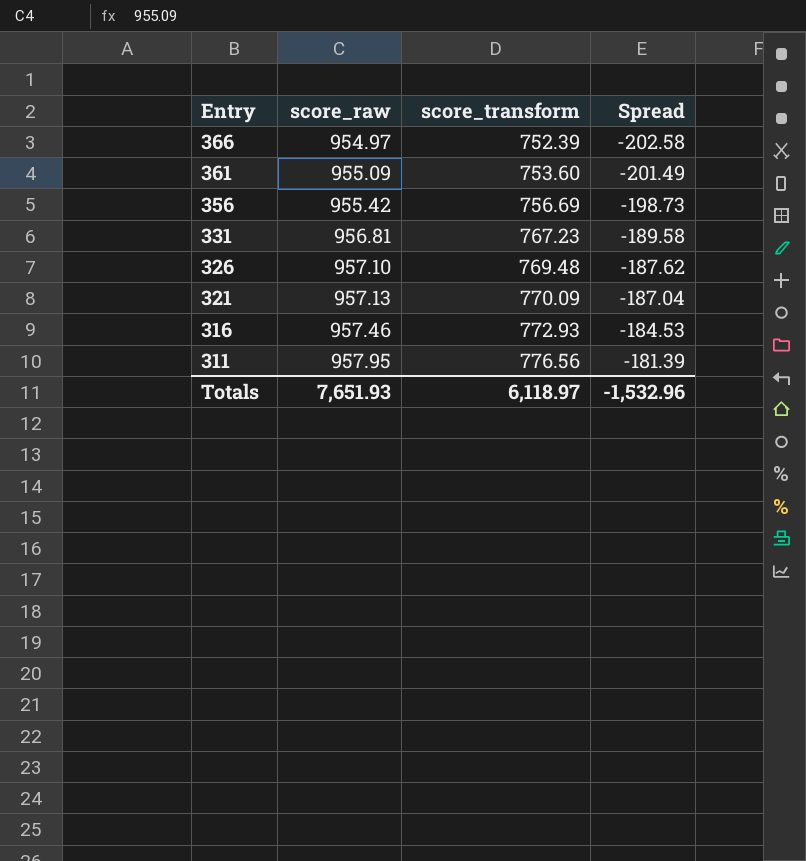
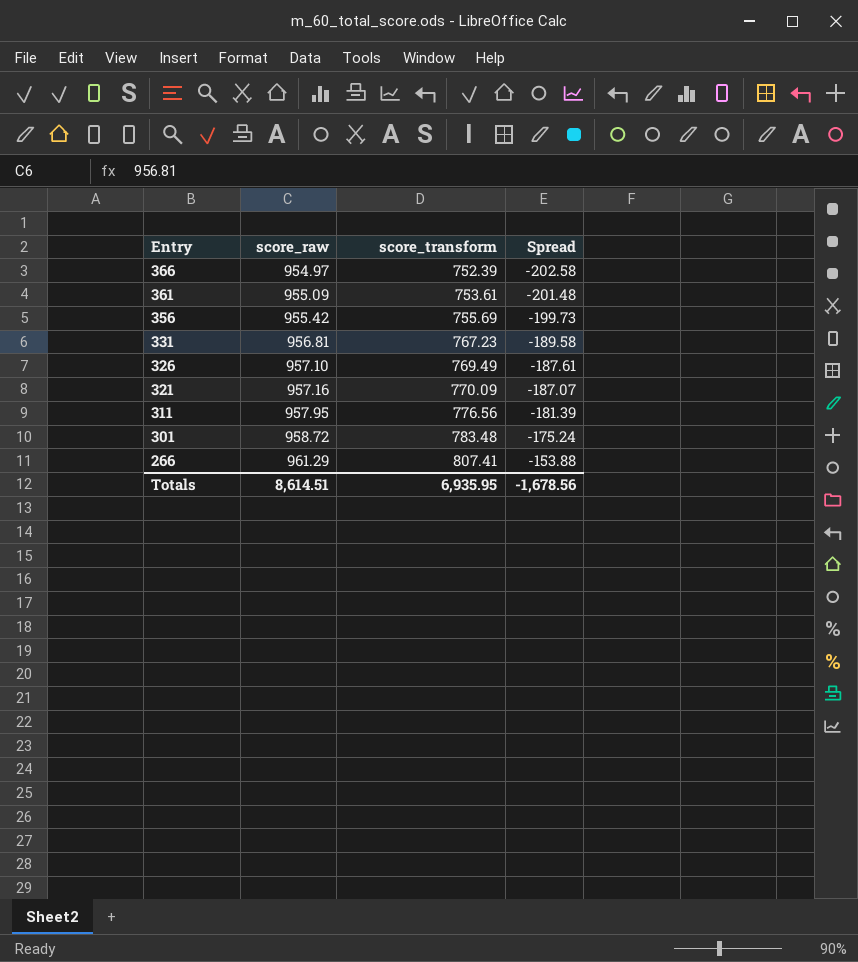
row 316: 957.46 | 772.93 | -184.53 -> none
361 | score_transform: 753.60 -> 753.61
361 | Spread: -201.49 -> -201.48
356 | score_transform: 756.69 -> 755.69
356 | Spread: -198.73 -> -199.73
326 | score_transform: 769.48 -> 769.49
326 | Spread: -187.62 -> -187.61
321 | score_raw: 957.13 -> 957.16
321 | Spread: -187.04 -> -187.07
row 301: none -> 958.72 | 783.48 | -175.24
row 266: none -> 961.29 | 807.41 | -153.88
Totals | score_raw: 7,651.93 -> 8,614.51
Totals | score_transform: 6,118.97 -> 6,935.95
Totals | Spread: -1,532.96 -> -1,678.56

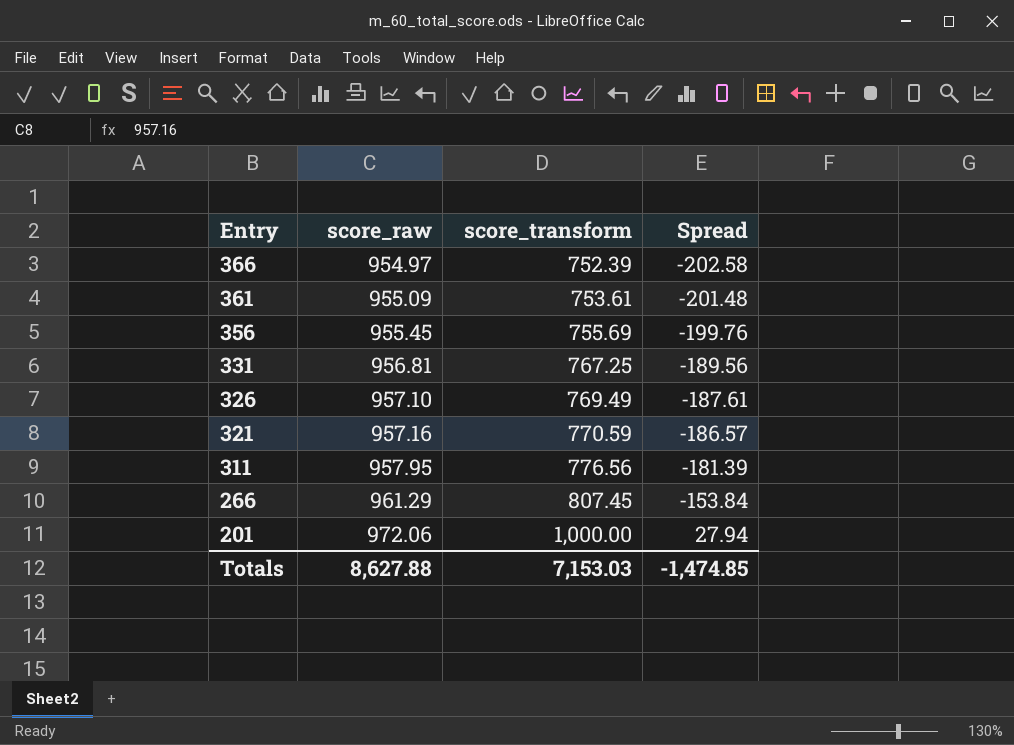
row 301: 958.72 | 783.48 | -175.24 -> none
356 | score_raw: 955.42 -> 955.45
356 | Spread: -199.73 -> -199.76
331 | score_transform: 767.23 -> 767.25
331 | Spread: -189.58 -> -189.56
321 | score_transform: 770.09 -> 770.59
321 | Spread: -187.07 -> -186.57
266 | score_transform: 807.41 -> 807.45
266 | Spread: -153.88 -> -153.84
row 201: none -> 972.06 | 1,000.00 | 27.94
Totals | score_raw: 8,614.51 -> 8,627.88
Totals | score_transform: 6,935.95 -> 7,153.03
Totals | Spread: -1,678.56 -> -1,474.85

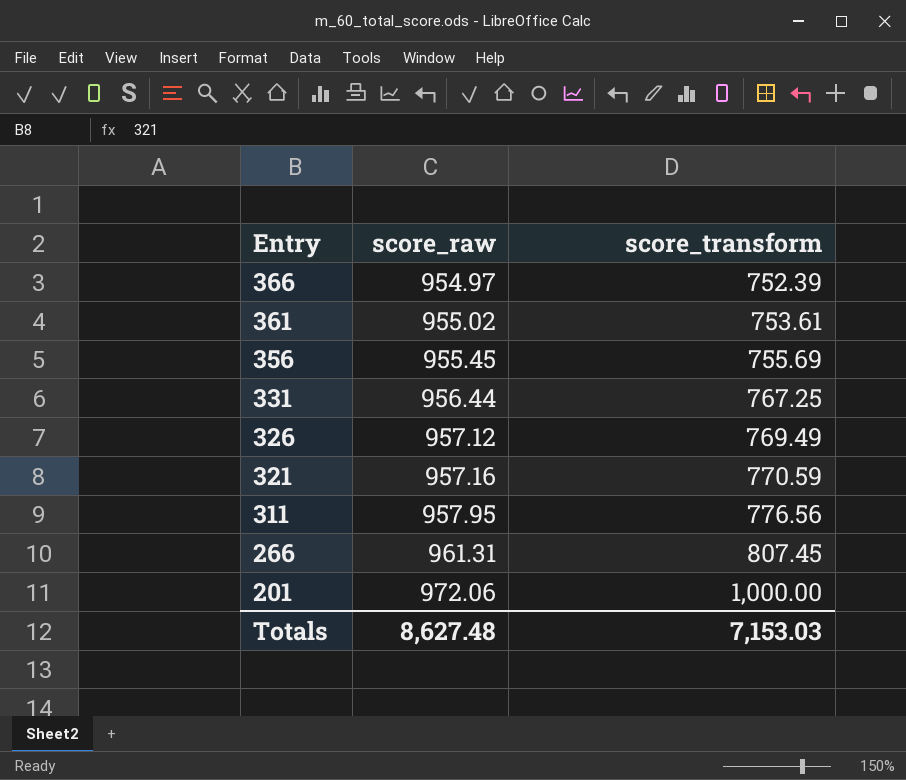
column Spread | formula: [score_transform] - [score_raw] -> none
361 | score_raw: 955.09 -> 955.02
331 | score_raw: 956.81 -> 956.44
326 | score_raw: 957.10 -> 957.12
266 | score_raw: 961.29 -> 961.31
Totals | score_raw: 8,627.88 -> 8,627.48

